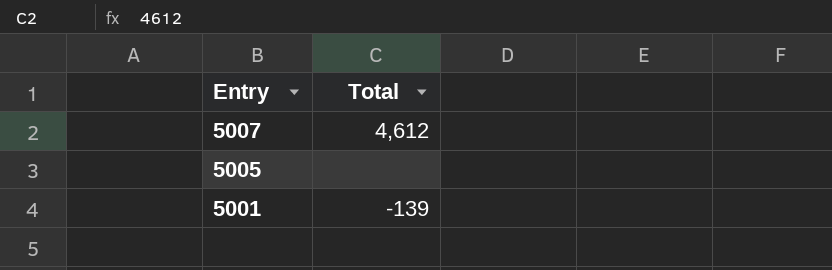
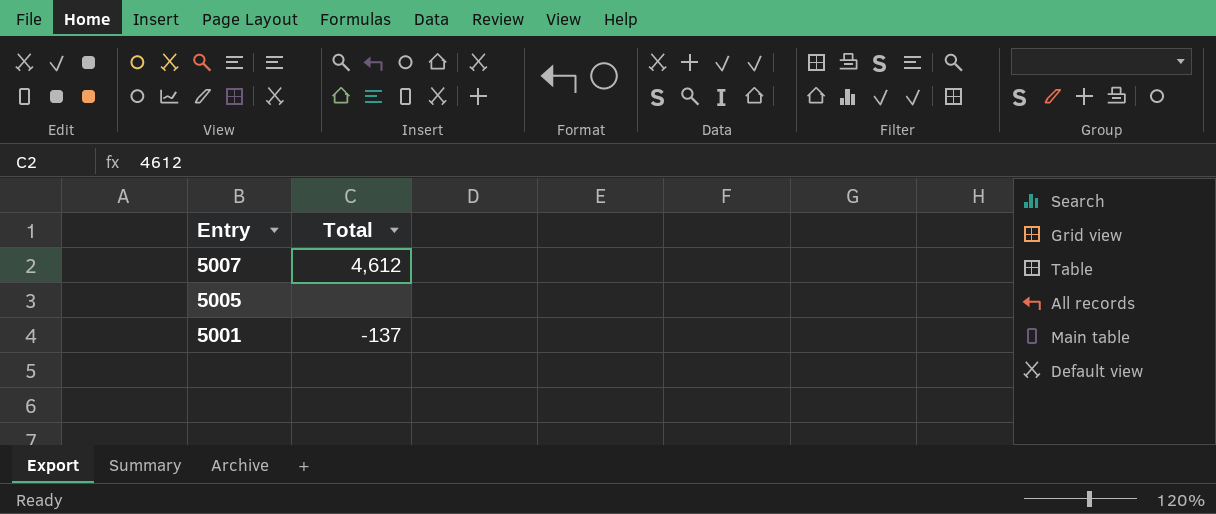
5001 | Total: -139 -> -137

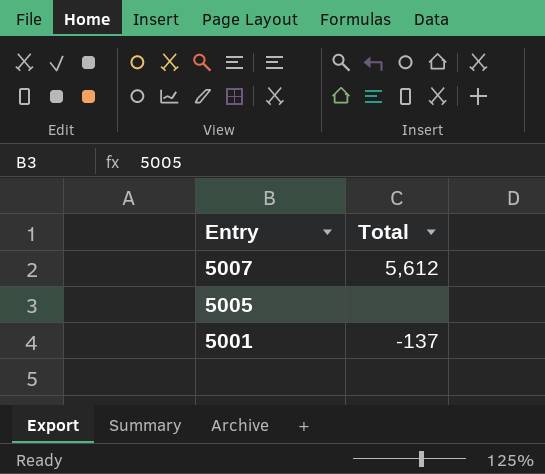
5007 | Total: 4,612 -> 5,612

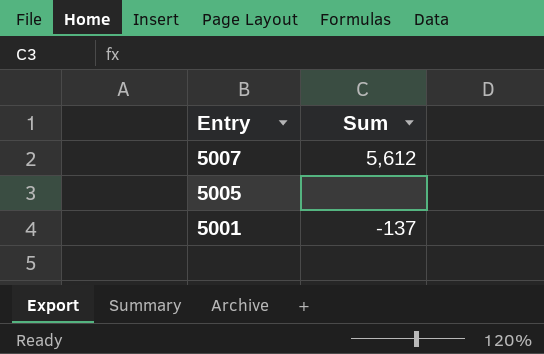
column name: Total -> Sum

